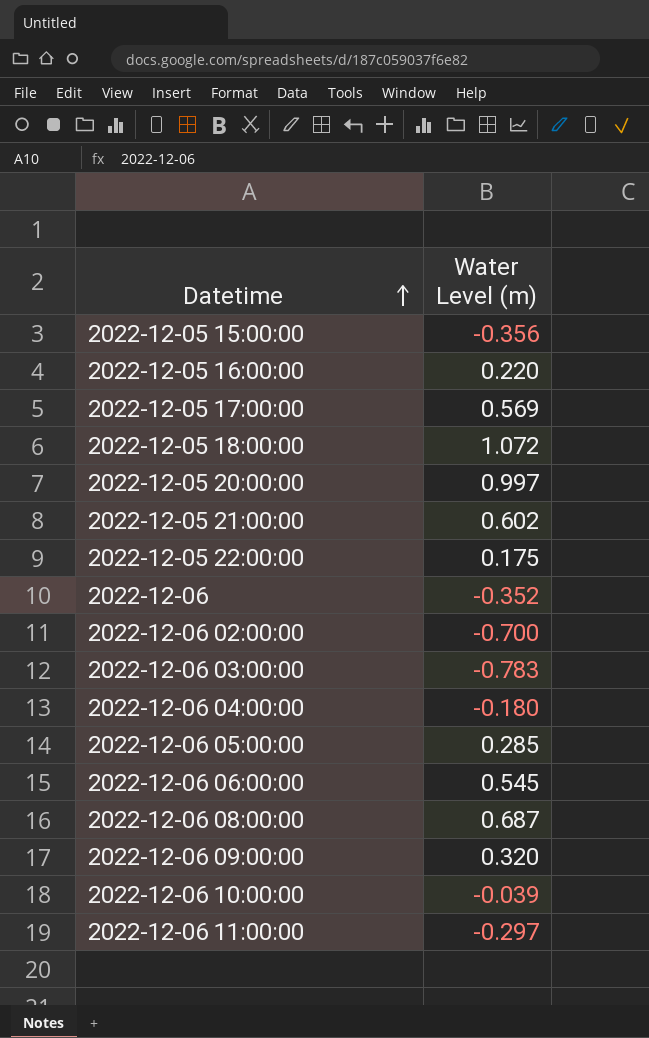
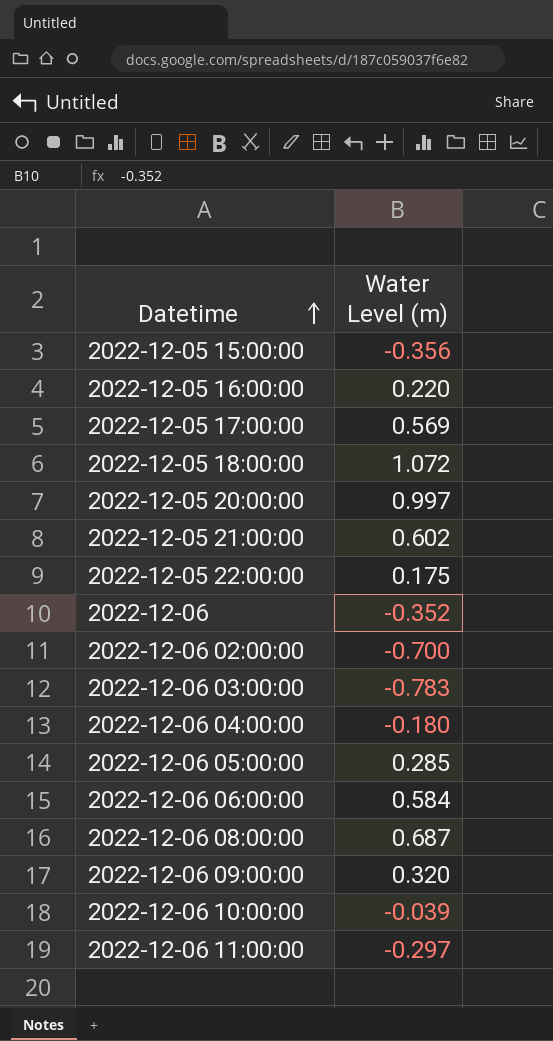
2022-12-06 06:00:00 | Water Level (m): 0.545 -> 0.584

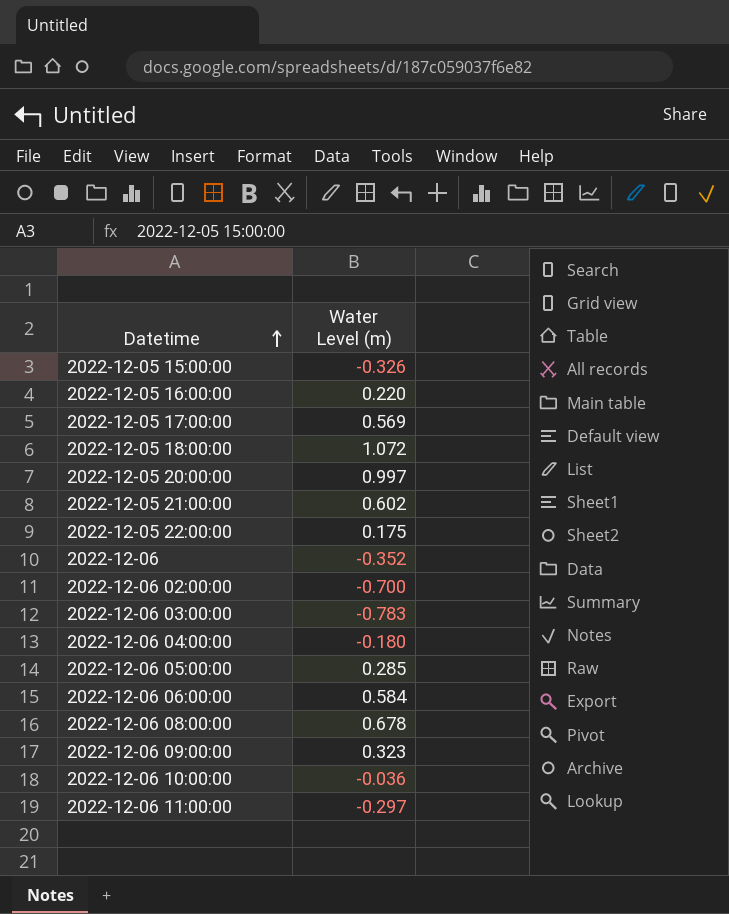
2022-12-05 15:00:00 | Water Level (m): -0.356 -> -0.326
2022-12-06 08:00:00 | Water Level (m): 0.687 -> 0.678
2022-12-06 09:00:00 | Water Level (m): 0.320 -> 0.323
2022-12-06 10:00:00 | Water Level (m): -0.039 -> -0.036

